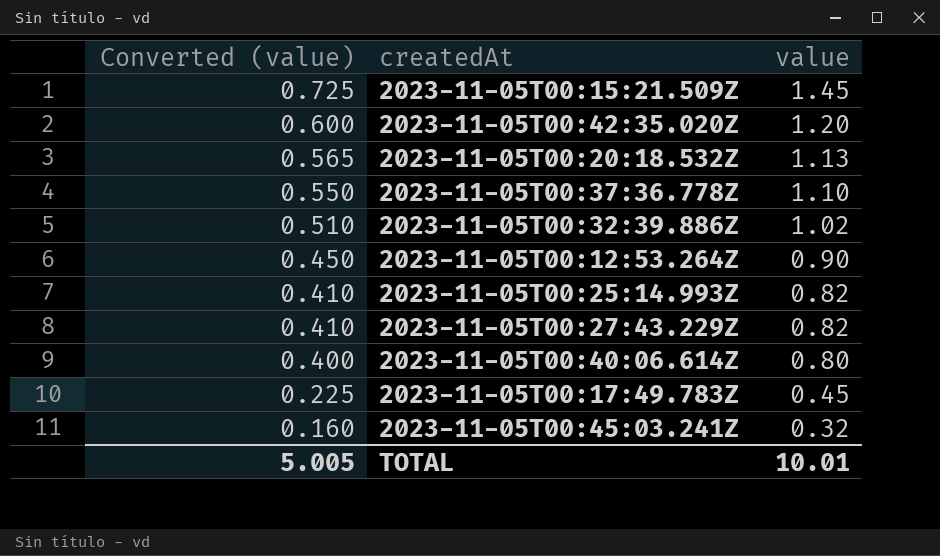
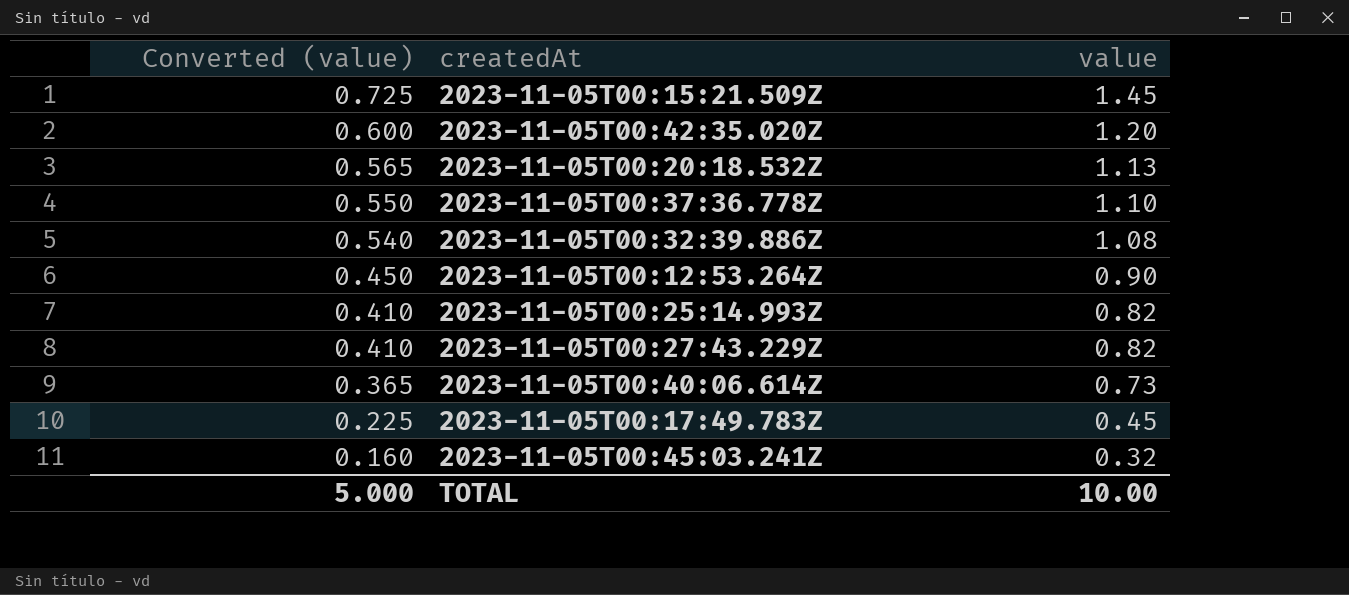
2023-11-05T00:32:39.886Z | Converted (value): 0.510 -> 0.540
2023-11-05T00:32:39.886Z | value: 1.02 -> 1.08
2023-11-05T00:40:06.614Z | Converted (value): 0.400 -> 0.365
2023-11-05T00:40:06.614Z | value: 0.80 -> 0.73
TOTAL | Converted (value): 5.005 -> 5.000
TOTAL | value: 10.01 -> 10.00

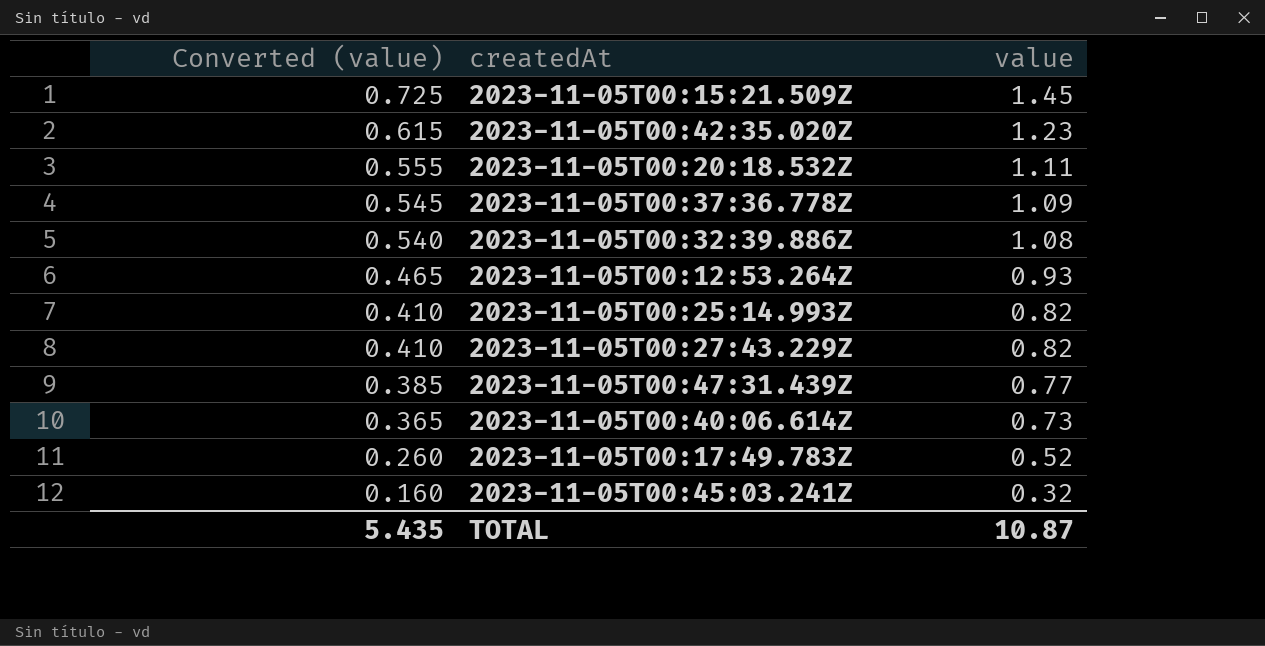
2023-11-05T00:42:35.020Z | Converted (value): 0.600 -> 0.615
2023-11-05T00:42:35.020Z | value: 1.20 -> 1.23
2023-11-05T00:20:18.532Z | Converted (value): 0.565 -> 0.555
2023-11-05T00:20:18.532Z | value: 1.13 -> 1.11
2023-11-05T00:37:36.778Z | Converted (value): 0.550 -> 0.545
2023-11-05T00:37:36.778Z | value: 1.10 -> 1.09
2023-11-05T00:12:53.264Z | Converted (value): 0.450 -> 0.465
2023-11-05T00:12:53.264Z | value: 0.90 -> 0.93
row 2023-11-05T00:47:31.439Z: none -> 0.385 | 0.77
2023-11-05T00:17:49.783Z | Converted (value): 0.225 -> 0.260
2023-11-05T00:17:49.783Z | value: 0.45 -> 0.52
TOTAL | Converted (value): 5.000 -> 5.435
TOTAL | value: 10.00 -> 10.87

